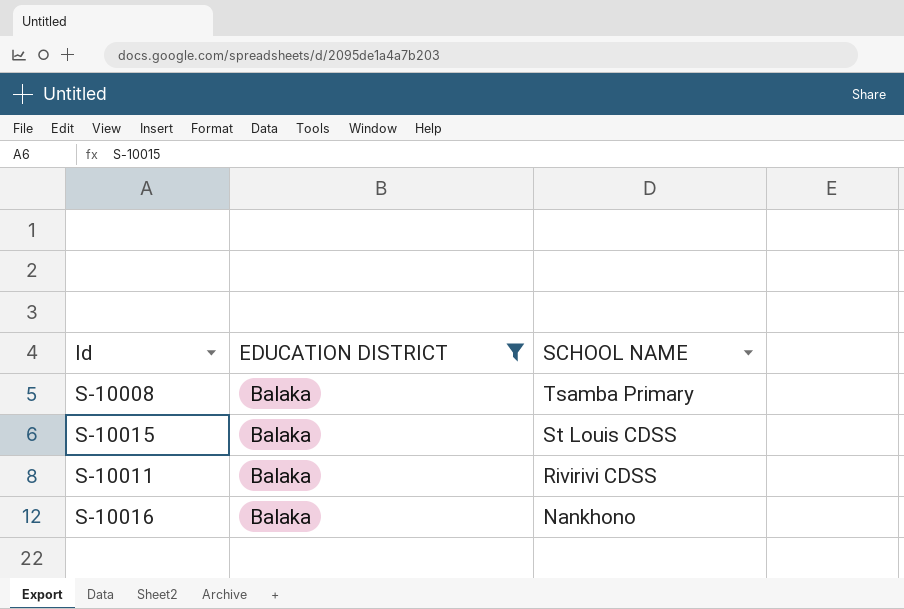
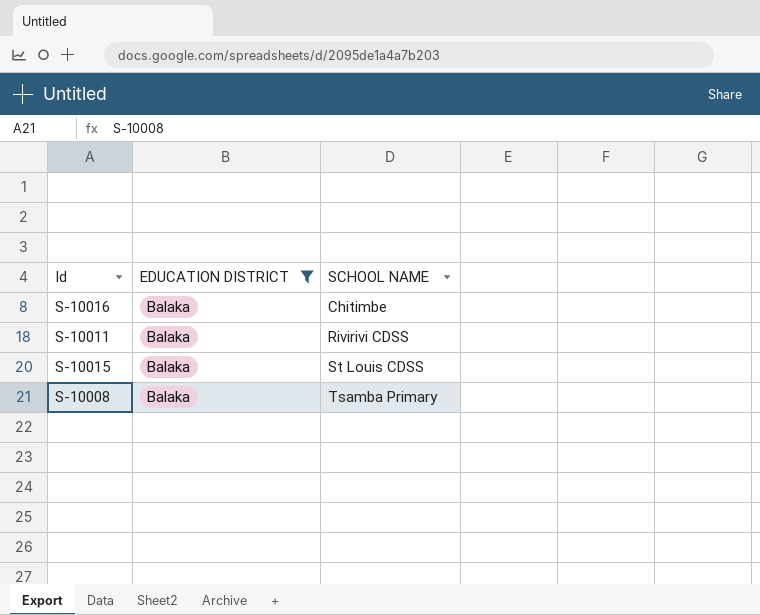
row order: SCHOOL NAME descending -> SCHOOL NAME ascending
S-10016 | SCHOOL NAME: Nankhono -> Chitimbe

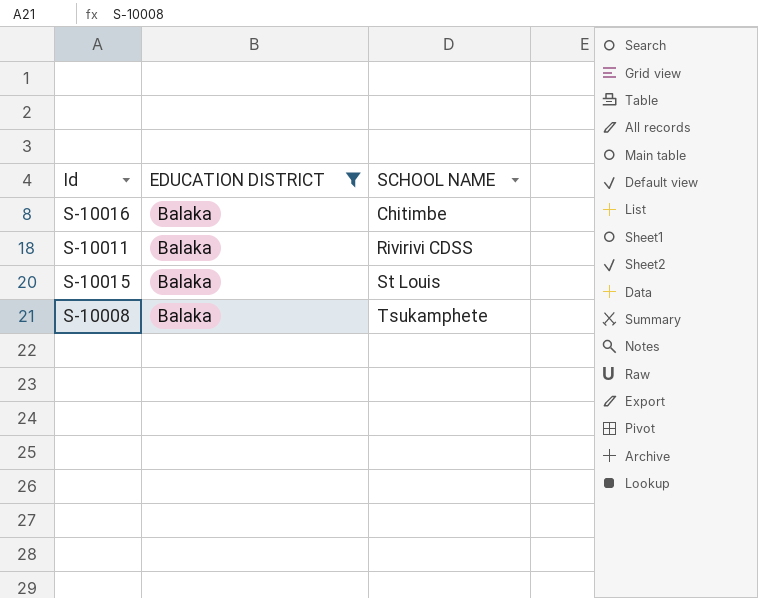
S-10015 | SCHOOL NAME: St Louis CDSS -> St Louis
S-10008 | SCHOOL NAME: Tsamba Primary -> Tsukamphete

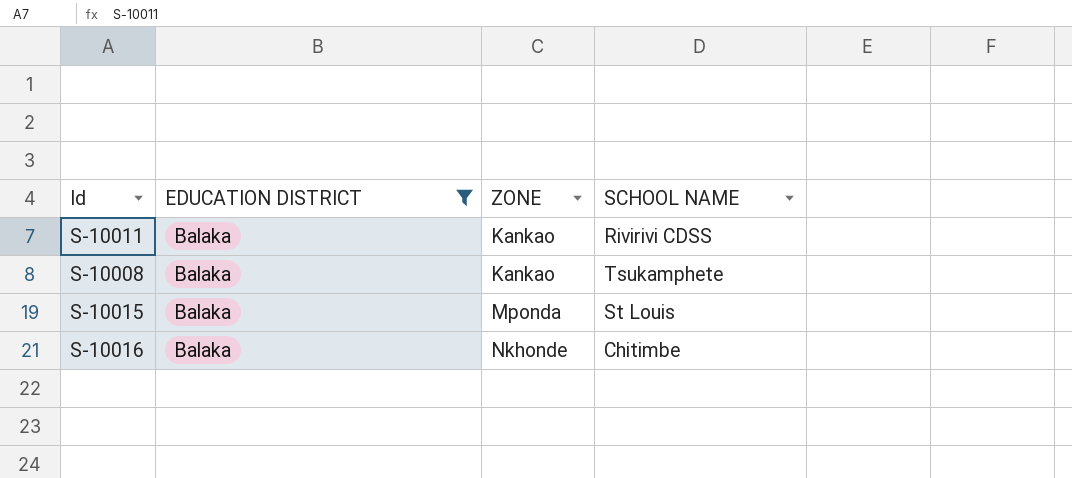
row order: SCHOOL NAME ascending -> ZONE ascending
column ZONE | position: none -> 3

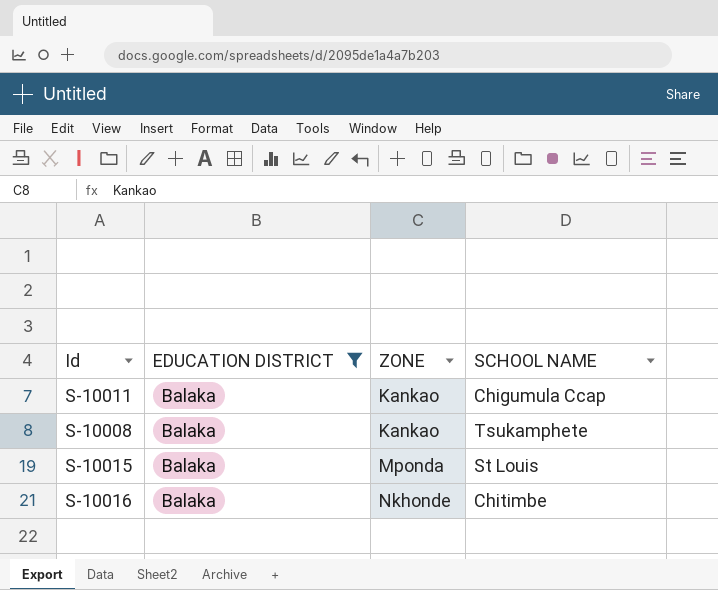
S-10011 | SCHOOL NAME: Rivirivi CDSS -> Chigumula Ccap

